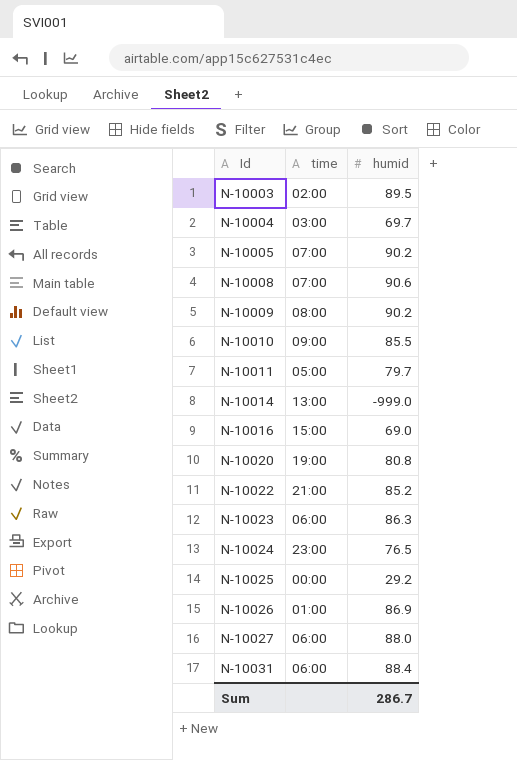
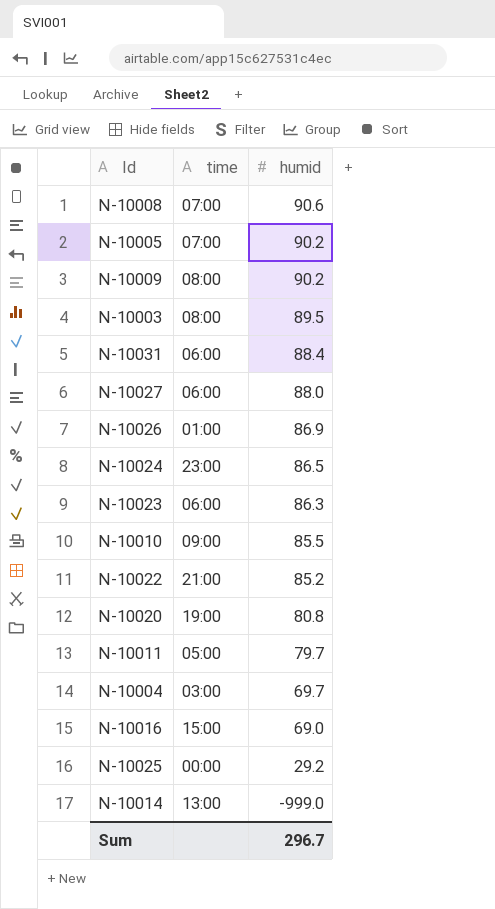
row order: Id ascending -> humid descending
N-10003 | time: 02:00 -> 08:00
N-10024 | humid: 76.5 -> 86.5
Sum | humid: 286.7 -> 296.7

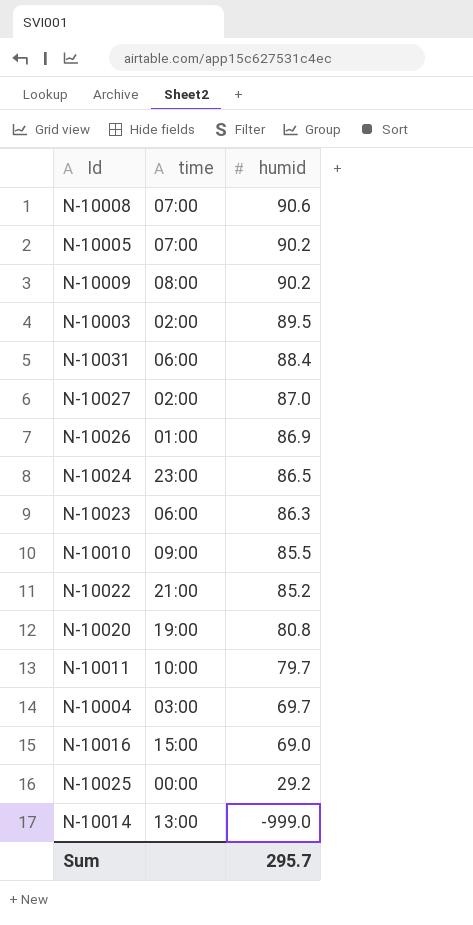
N-10003 | time: 08:00 -> 02:00
N-10027 | time: 06:00 -> 02:00
N-10027 | humid: 88.0 -> 87.0
N-10011 | time: 05:00 -> 10:00
Sum | humid: 296.7 -> 295.7

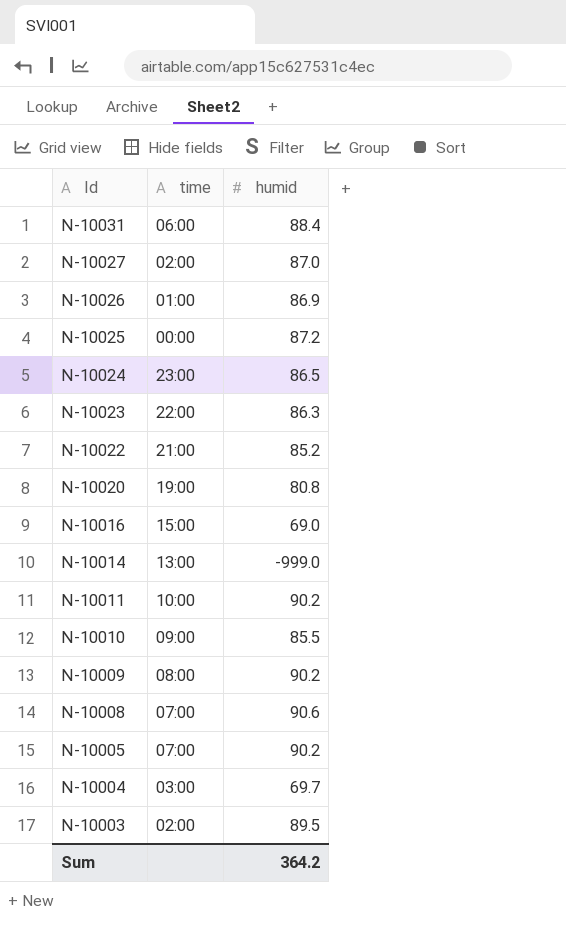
row order: humid descending -> Id descending
N-10025 | humid: 29.2 -> 87.2
N-10023 | time: 06:00 -> 22:00
N-10011 | humid: 79.7 -> 90.2
Sum | humid: 295.7 -> 364.2

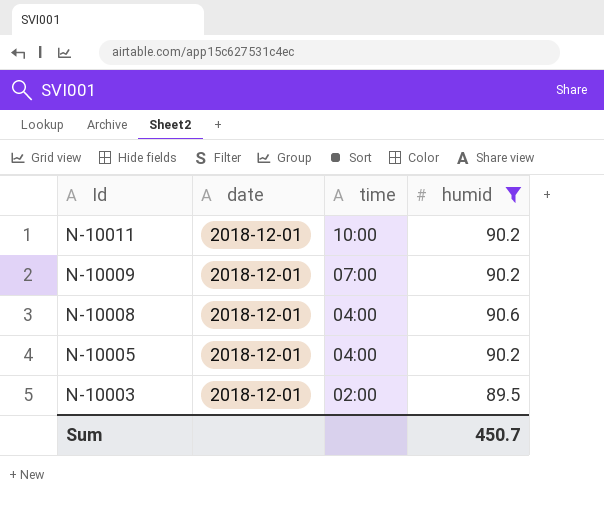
filter: none -> humid >= 89.5
column date | position: none -> 2
N-10009 | time: 08:00 -> 07:00
N-10008 | time: 07:00 -> 04:00
N-10005 | time: 07:00 -> 04:00
Sum | humid: 364.2 -> 450.7

